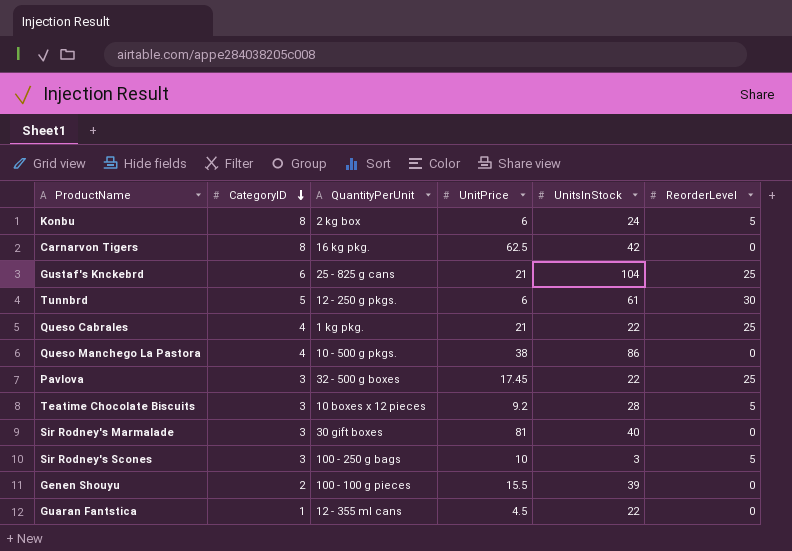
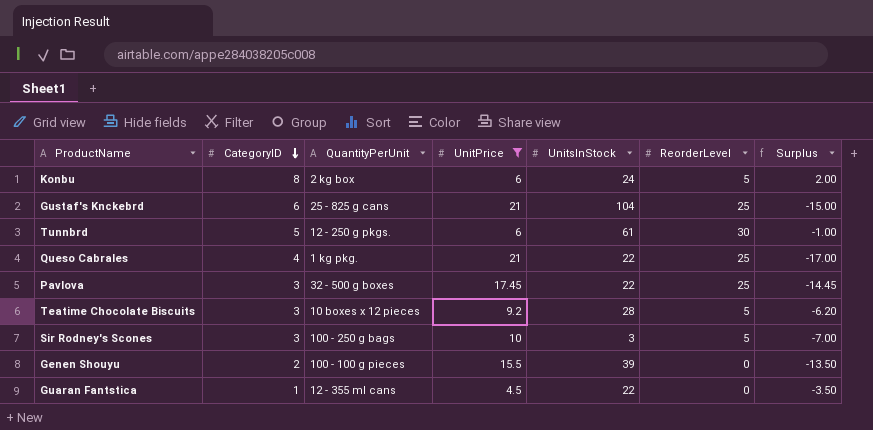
filter: none -> UnitPrice <= 21
column Surplus | formula: none -> [CategoryID] - [UnitPrice]

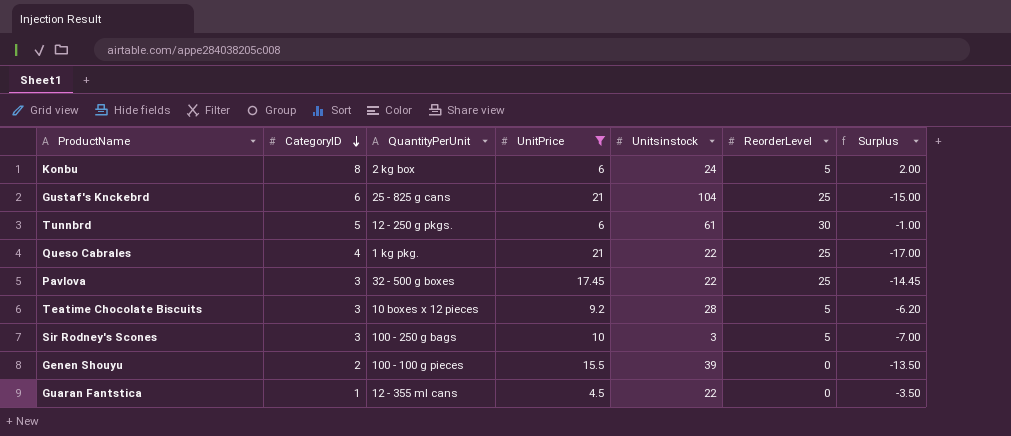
column name: UnitsInStock -> Unitsinstock

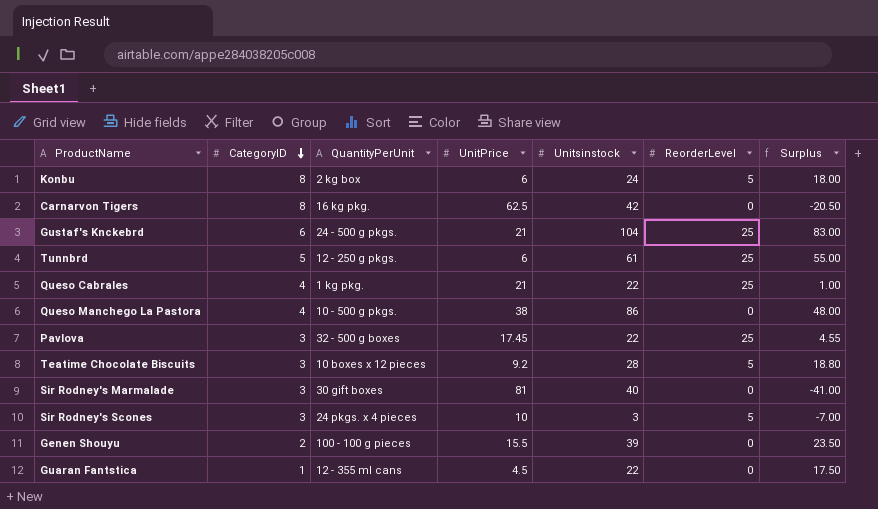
filter: UnitPrice <= 21 -> none
column Surplus | formula: [CategoryID] - [UnitPrice] -> [Unitsinstock] - [UnitPrice]
Gustaf's Knckebrd | QuantityPerUnit: 25 - 825 g cans -> 24 - 500 g pkgs.
Tunnbrd | ReorderLevel: 30 -> 25
Sir Rodney's Scones | QuantityPerUnit: 100 - 250 g bags -> 24 pkgs. x 4 pieces

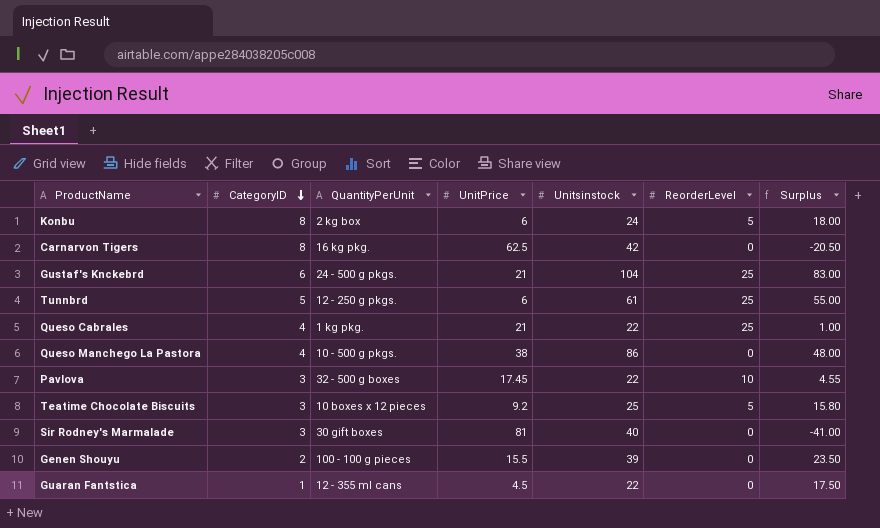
row Sir Rodney's Scones: 3 | 24 pkgs. x 4 pieces | 10 | 3 | 5 | -7.00 -> none
Pavlova | ReorderLevel: 25 -> 10
Teatime Chocolate Biscuits | Unitsinstock: 28 -> 25
Teatime Chocolate Biscuits | Surplus: 18.80 -> 15.80

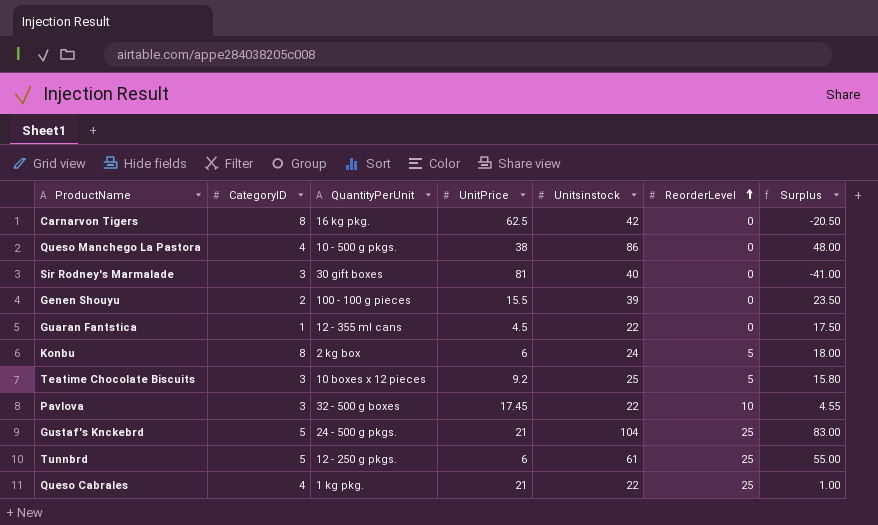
row order: CategoryID descending -> ReorderLevel ascending
Gustaf's Knckebrd | CategoryID: 6 -> 5

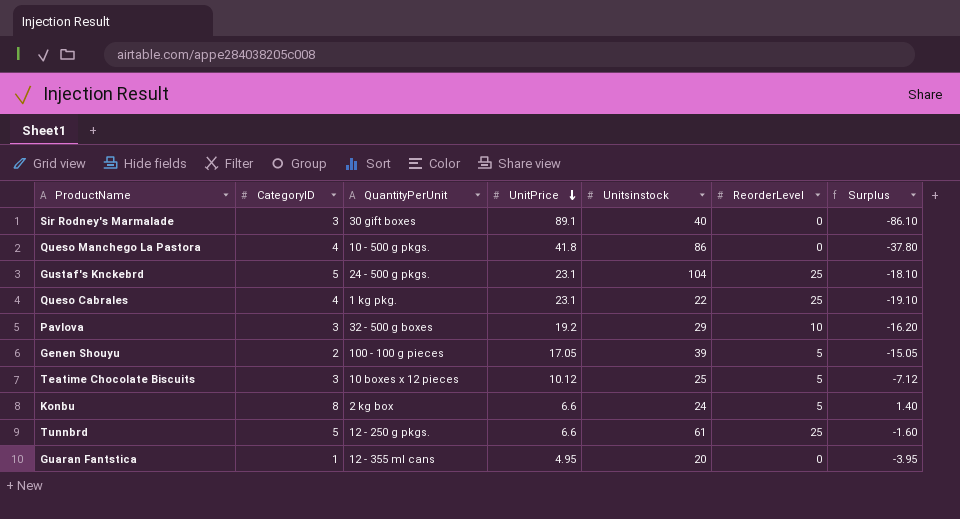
row order: ReorderLevel ascending -> UnitPrice descending
column Surplus | formula: [Unitsinstock] - [UnitPrice] -> [CategoryID] - [UnitPrice]
row Carnarvon Tigers: 8 | 16 kg pkg. | 62.5 | 42 | 0 | -20.50 -> none
Sir Rodney's Marmalade | UnitPrice: 81 -> 89.1
Queso Manchego La Pastora | UnitPrice: 38 -> 41.8
Gustaf's Knckebrd | UnitPrice: 21 -> 23.1
Queso Cabrales | UnitPrice: 21 -> 23.1
Pavlova | UnitPrice: 17.45 -> 19.2
Pavlova | Unitsinstock: 22 -> 29
Genen Shouyu | UnitPrice: 15.5 -> 17.05
Genen Shouyu | ReorderLevel: 0 -> 5
Teatime Chocolate Biscuits | UnitPrice: 9.2 -> 10.12
Konbu | UnitPrice: 6 -> 6.6
Tunnbrd | UnitPrice: 6 -> 6.6
Guaran Fantstica | UnitPrice: 4.5 -> 4.95
Guaran Fantstica | Unitsinstock: 22 -> 20

